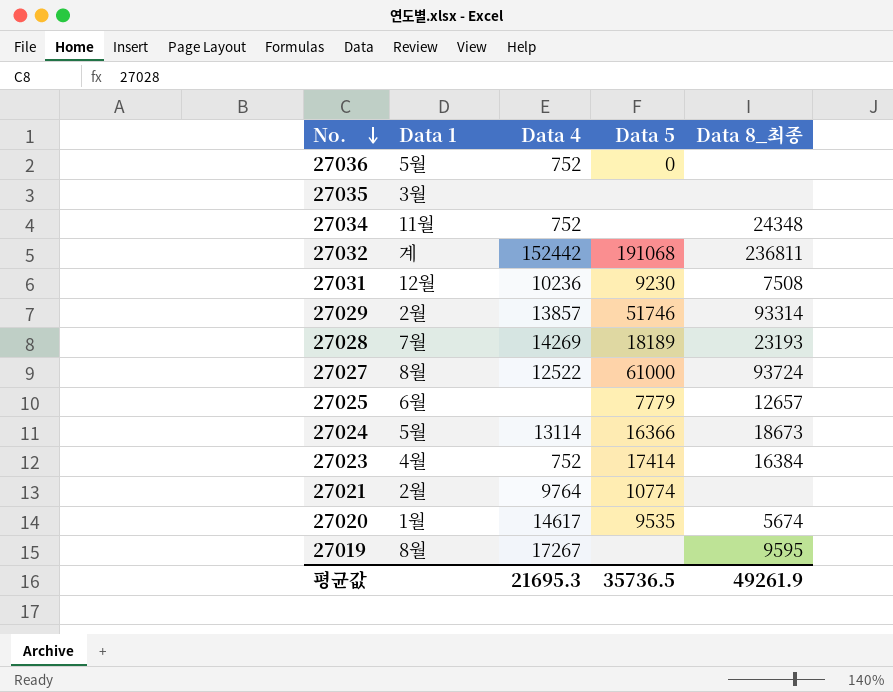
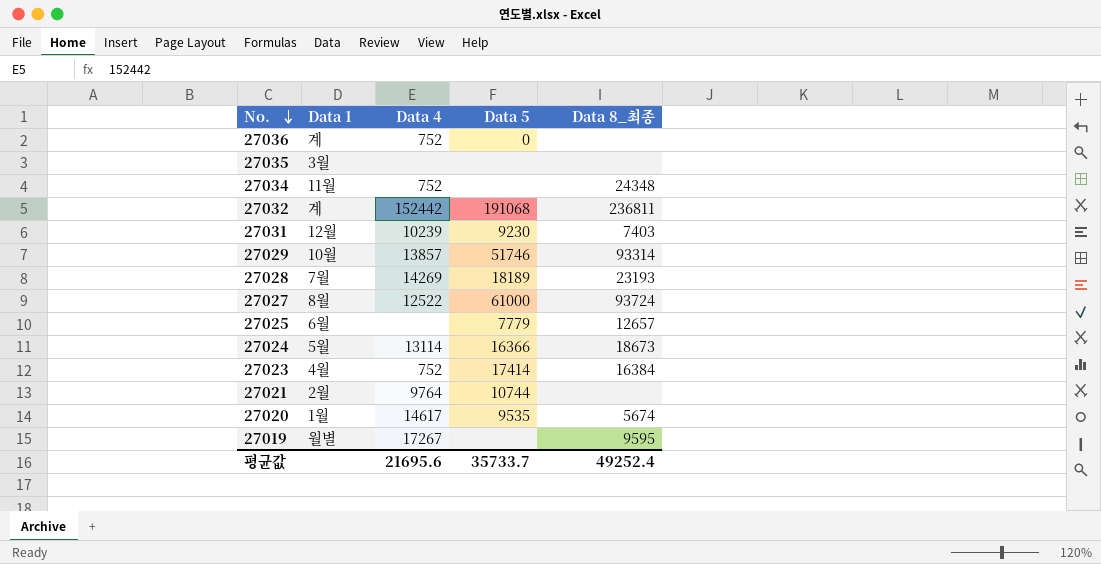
27036 | Data 1: 5월 -> 계
27031 | Data 4: 10236 -> 10239
27031 | Data 8_최종: 7508 -> 7403
27029 | Data 1: 2월 -> 10월
27021 | Data 5: 10774 -> 10744
27019 | Data 1: 8월 -> 월별
평균값 | Data 4: 21695.3 -> 21695.6
평균값 | Data 5: 35736.5 -> 35733.7
평균값 | Data 8_최종: 49261.9 -> 49252.4

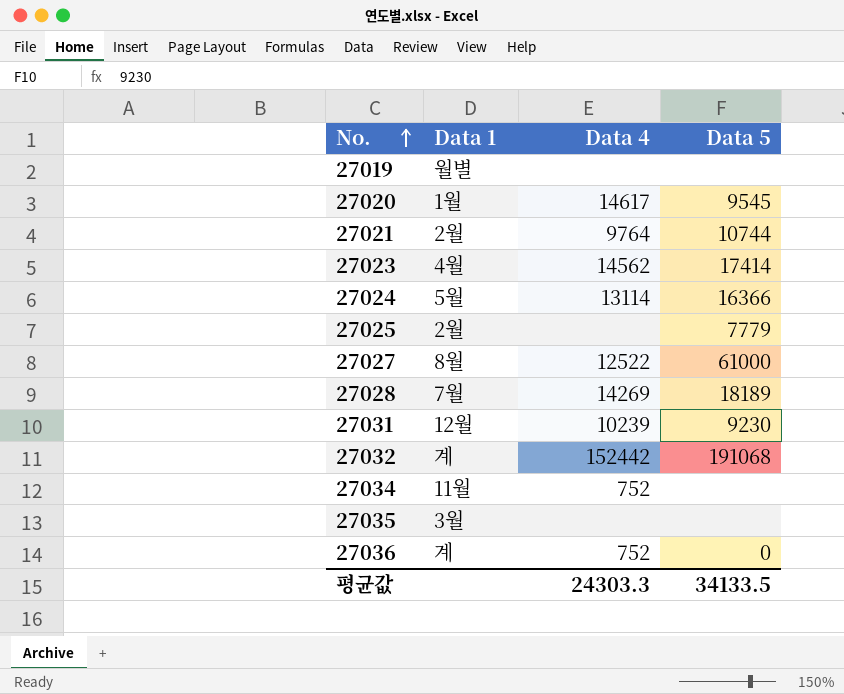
row order: No. descending -> No. ascending
column Data 8_최종 | position: 5 -> none
row 27029: 10월 | 13857 | 51746 | 93314 -> none
27019 | Data 4: 17267 -> none
27020 | Data 5: 9535 -> 9545
27023 | Data 4: 752 -> 14562
27025 | Data 1: 6월 -> 2월
평균값 | Data 4: 21695.6 -> 24303.3
평균값 | Data 5: 35733.7 -> 34133.5

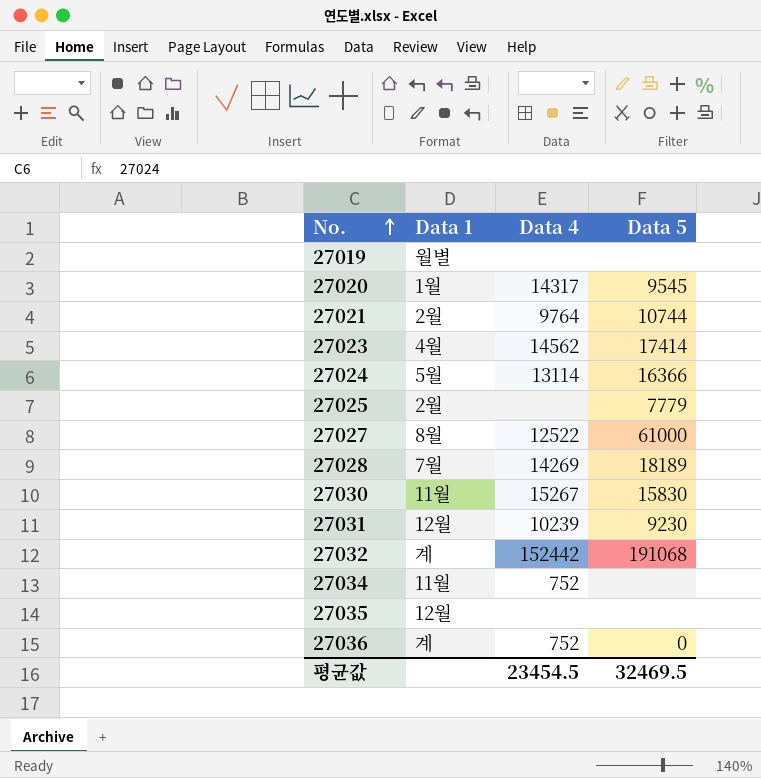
27020 | Data 4: 14617 -> 14317
row 27030: none -> 11월 | 15267 | 15830
27035 | Data 1: 3월 -> 12월
평균값 | Data 4: 24303.3 -> 23454.5
평균값 | Data 5: 34133.5 -> 32469.5

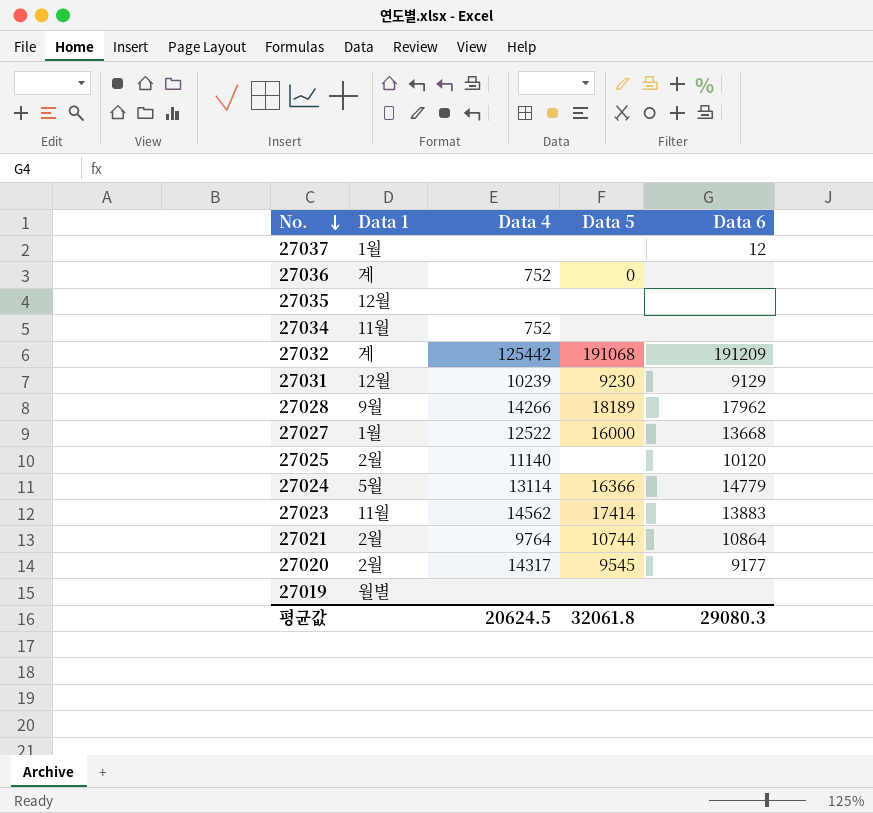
row order: No. ascending -> No. descending
column Data 6 | position: none -> 5
row 27030: 11월 | 15267 | 15830 -> none
row 27037: none -> 1월 | none | none | 12
27032 | Data 4: 152442 -> 125442
27028 | Data 1: 7월 -> 9월
27028 | Data 4: 14269 -> 14266
27027 | Data 1: 8월 -> 1월
27027 | Data 5: 61000 -> 16000
27025 | Data 4: none -> 11140
27025 | Data 5: 7779 -> none
27023 | Data 1: 4월 -> 11월
27020 | Data 1: 1월 -> 2월
평균값 | Data 4: 23454.5 -> 20624.5
평균값 | Data 5: 32469.5 -> 32061.8

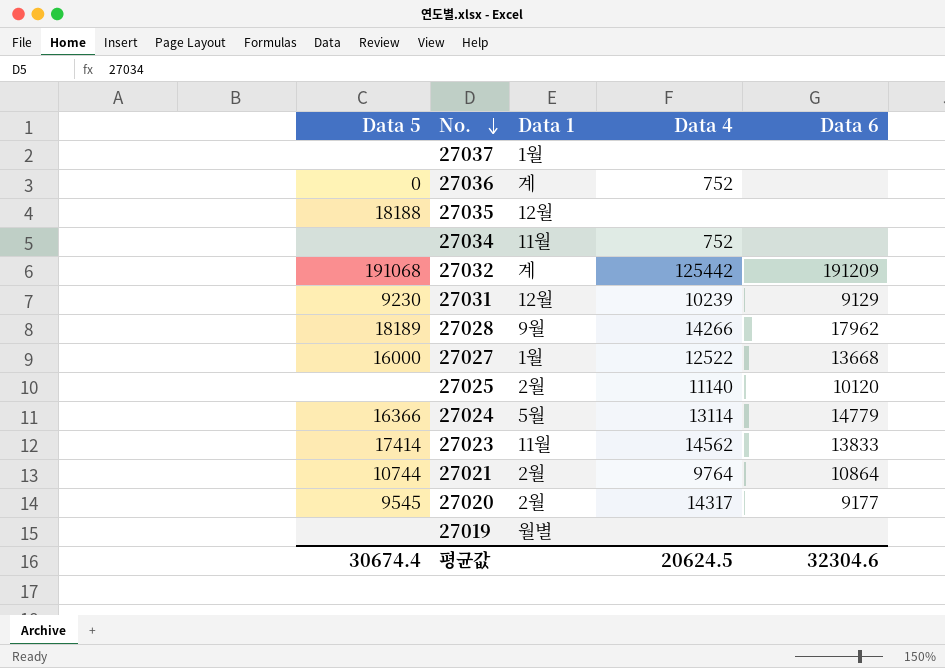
column Data 5 | position: 4 -> 1
27037 | Data 6: 12 -> none
27035 | Data 5: none -> 18188
27023 | Data 6: 13883 -> 13833
평균값 | Data 5: 32061.8 -> 30674.4
평균값 | Data 6: 29080.3 -> 32304.6

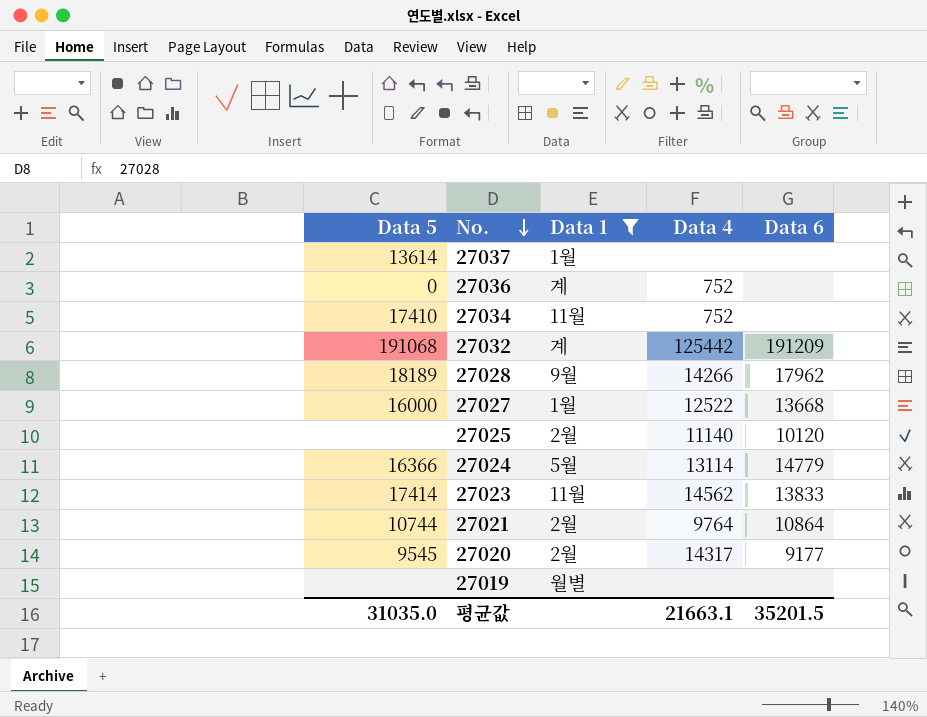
filter: none -> Data 1 != 12월
27037 | Data 5: none -> 13614
27034 | Data 5: none -> 17410
평균값 | Data 5: 30674.4 -> 31035.0
평균값 | Data 4: 20624.5 -> 21663.1
평균값 | Data 6: 32304.6 -> 35201.5

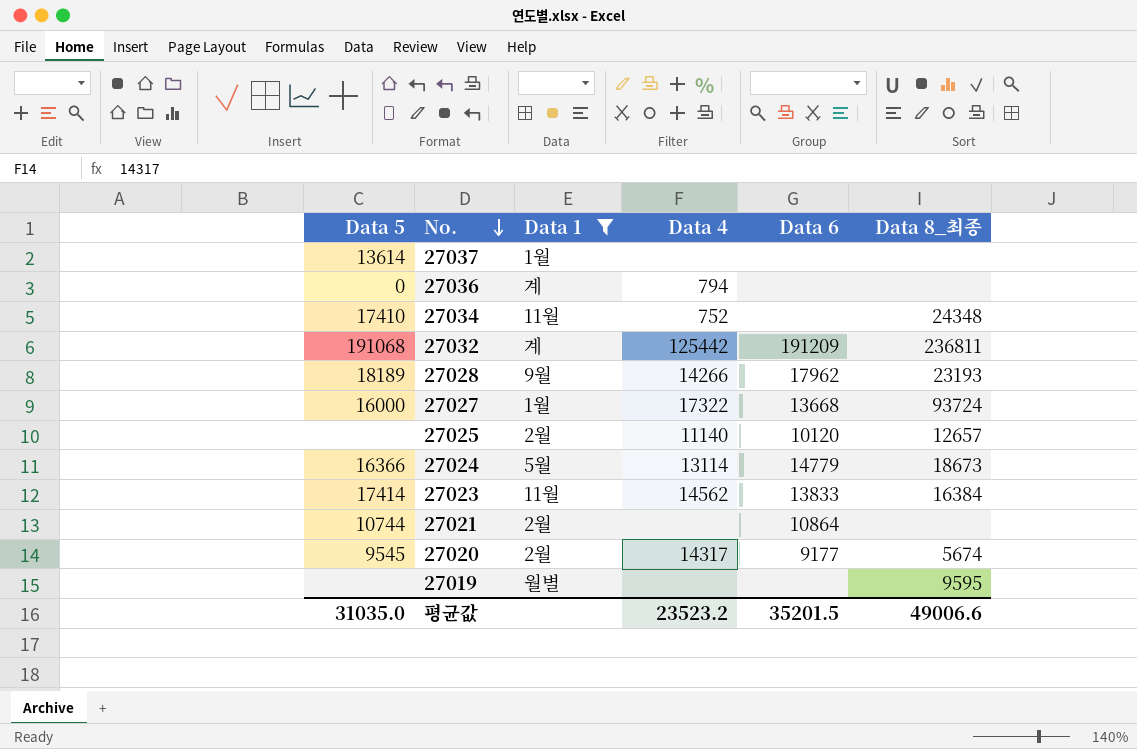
column Data 8_최종 | position: none -> 6
27036 | Data 4: 752 -> 794
27027 | Data 4: 12522 -> 17322
27021 | Data 4: 9764 -> none
평균값 | Data 4: 21663.1 -> 23523.2

